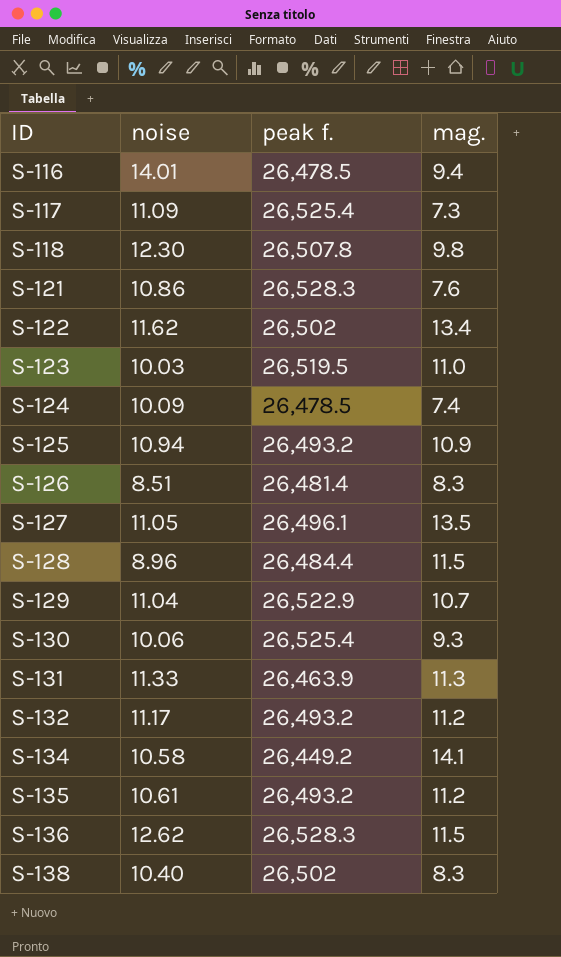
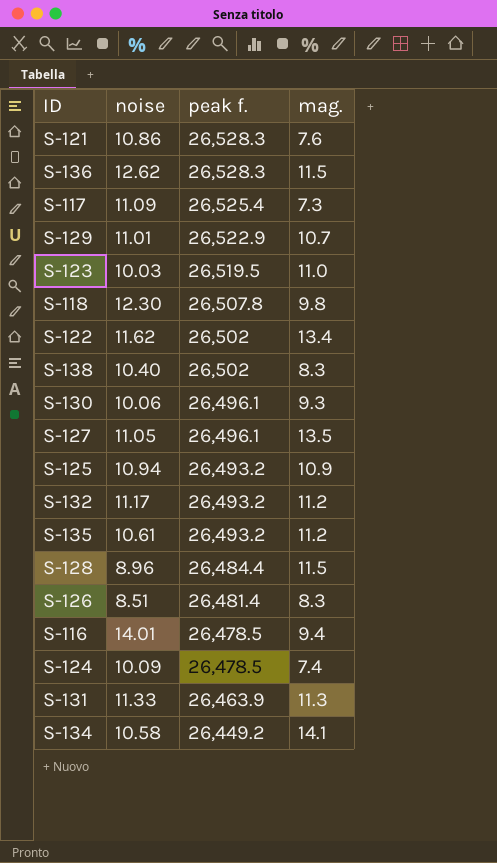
row order: ID ascending -> peak f. descending
S-129 | noise: 11.04 -> 11.01
S-130 | peak f.: 26,525.4 -> 26,496.1

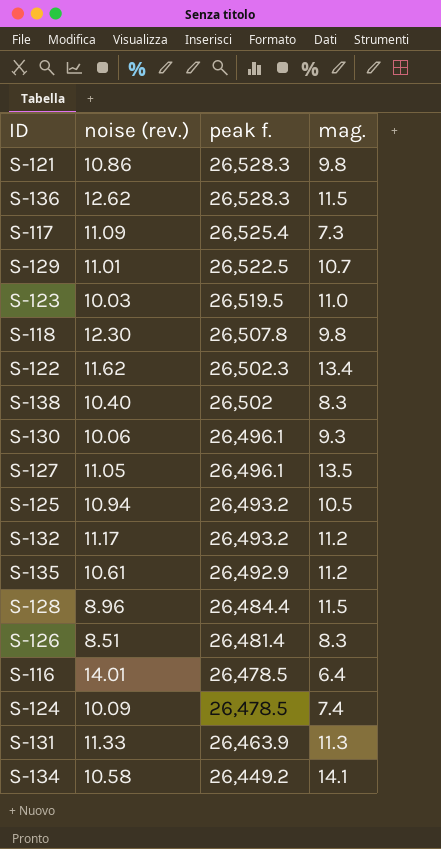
column name: noise -> noise (rev.)
S-121 | mag.: 7.6 -> 9.8
S-129 | peak f.: 26,522.9 -> 26,522.5
S-122 | peak f.: 26,502 -> 26,502.3
S-125 | mag.: 10.9 -> 10.5
S-135 | peak f.: 26,493.2 -> 26,492.9
S-116 | mag.: 9.4 -> 6.4

